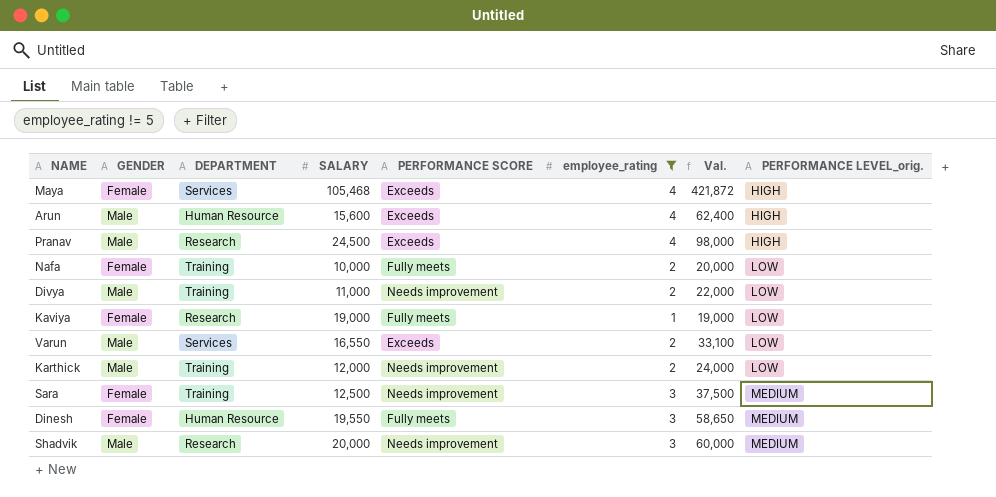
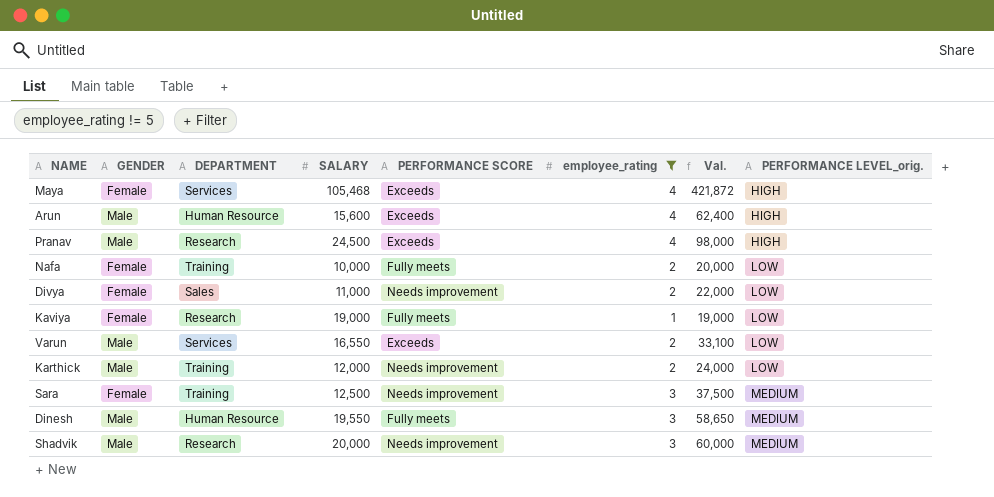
Divya | GENDER: Male -> Female
Divya | DEPARTMENT: Training -> Sales
Dinesh | GENDER: Female -> Male

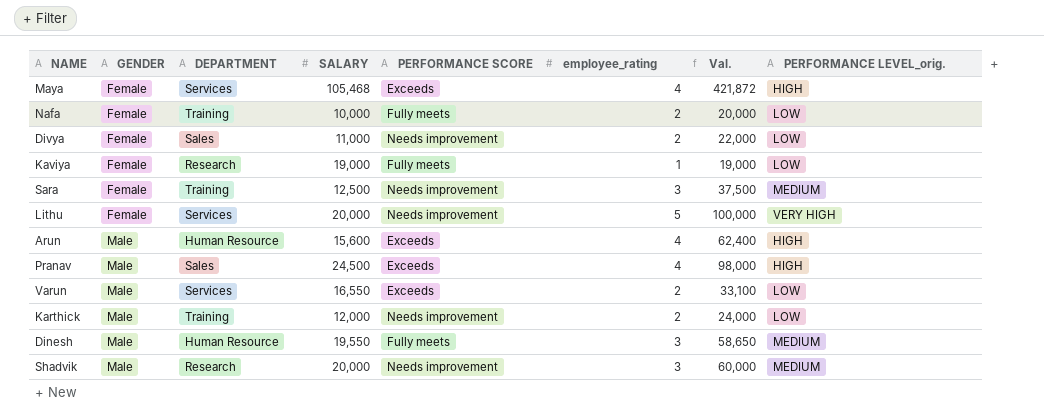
filter: employee_rating != 5 -> none
row order: PERFORMANCE LEVEL_orig. ascending -> GENDER ascending
Pranav | DEPARTMENT: Research -> Sales

